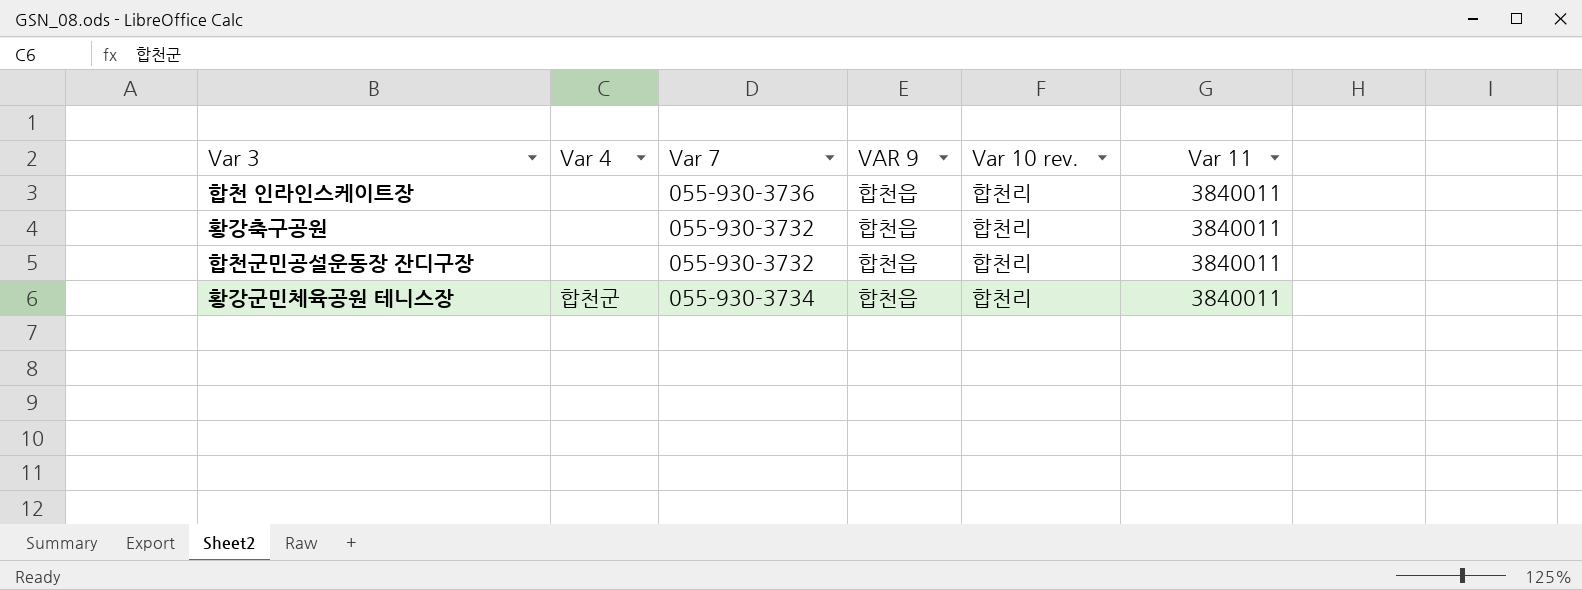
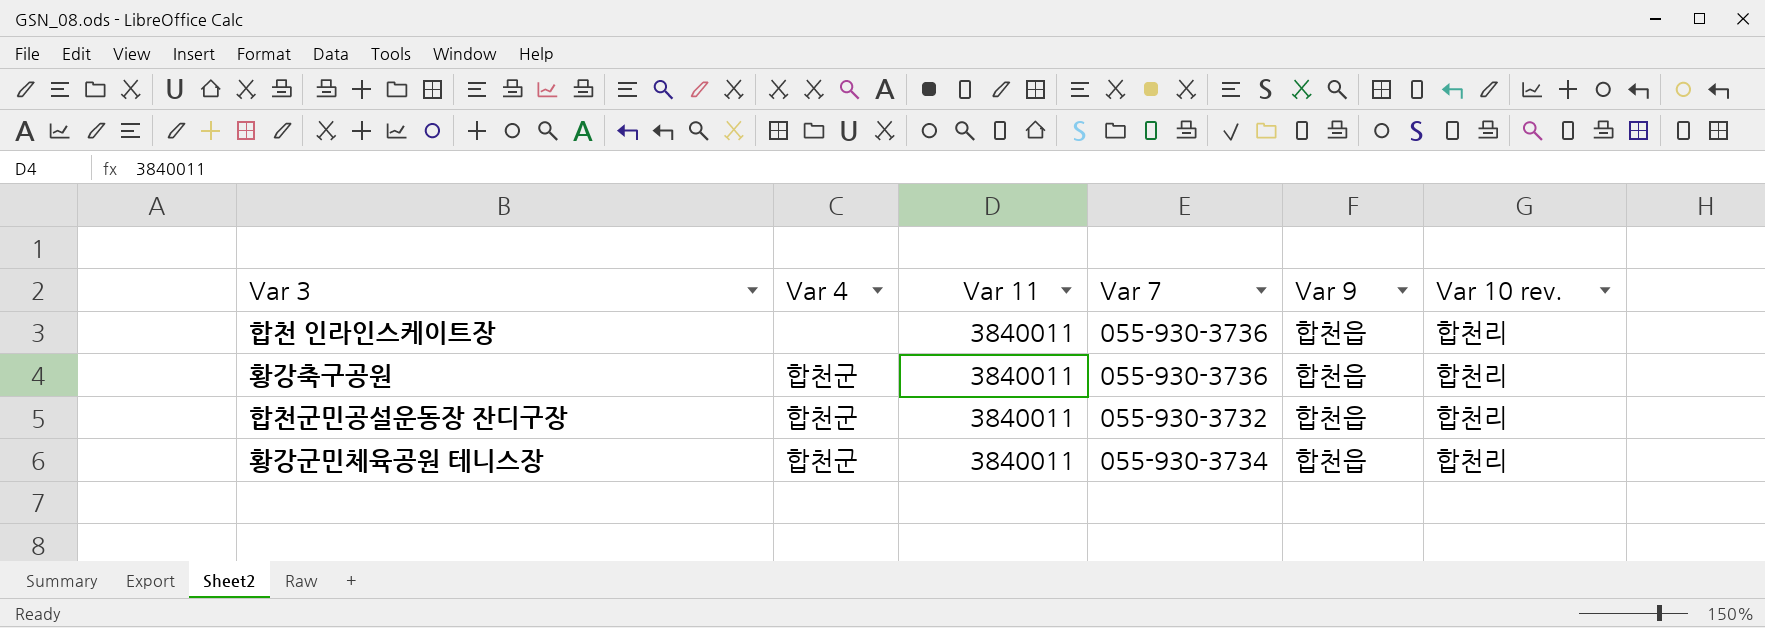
column Var 11 | position: 6 -> 3
column name: VAR 9 -> Var 9
황강축구공원 | Var 4: none -> 합천군
황강축구공원 | Var 7: 055-930-3732 -> 055-930-3736
합천군민공설운동장 잔디구장 | Var 4: none -> 합천군

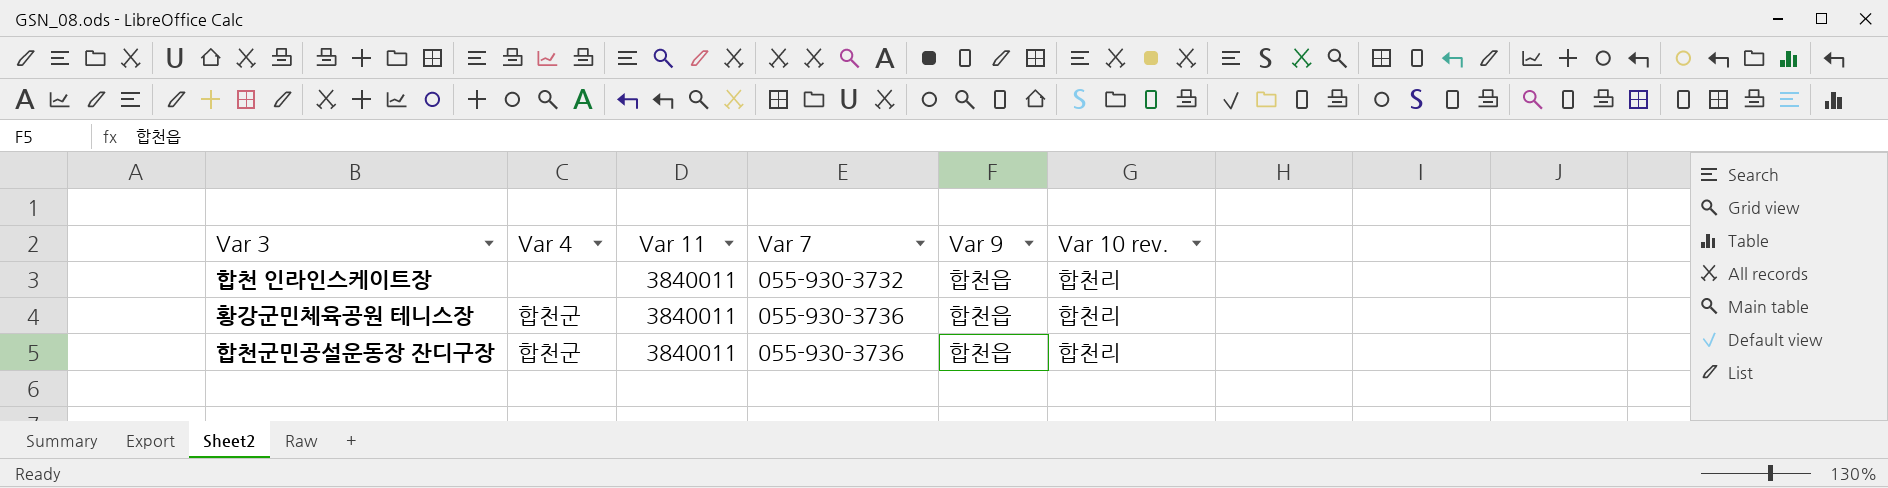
row order: none -> Var 7 ascending
row 황강축구공원: 합천군 | 3840011 | 055-930-3736 | 합천읍 | 합천리 -> none
합천 인라인스케이트장 | Var 7: 055-930-3736 -> 055-930-3732
황강군민체육공원 테니스장 | Var 7: 055-930-3734 -> 055-930-3736
합천군민공설운동장 잔디구장 | Var 7: 055-930-3732 -> 055-930-3736

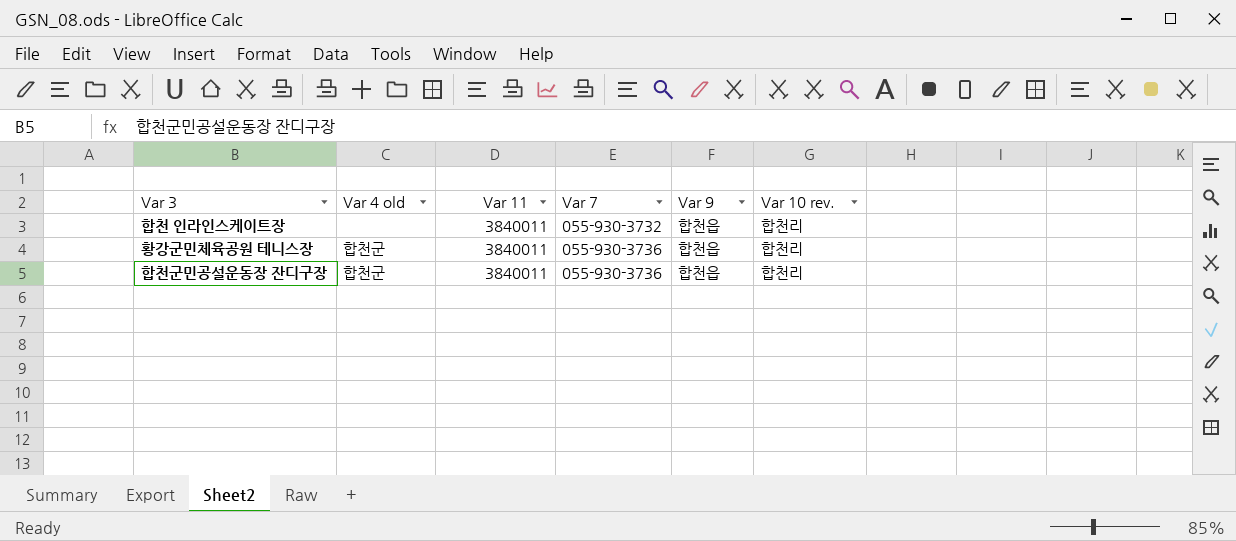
column name: Var 4 -> Var 4 old

